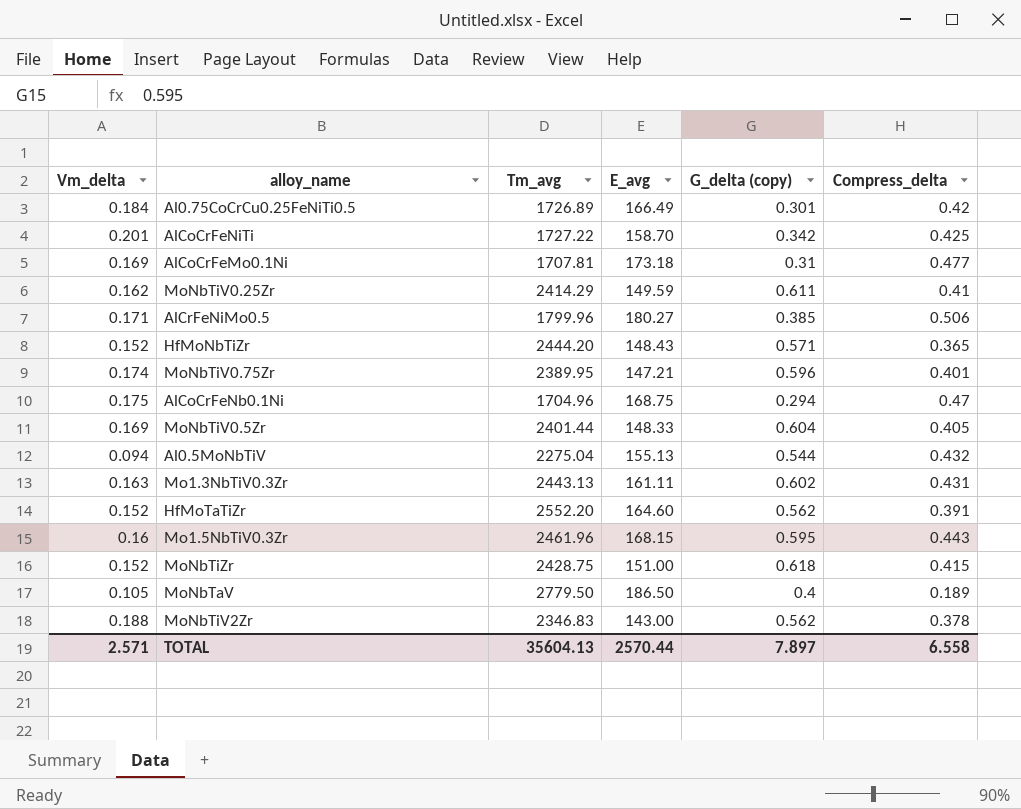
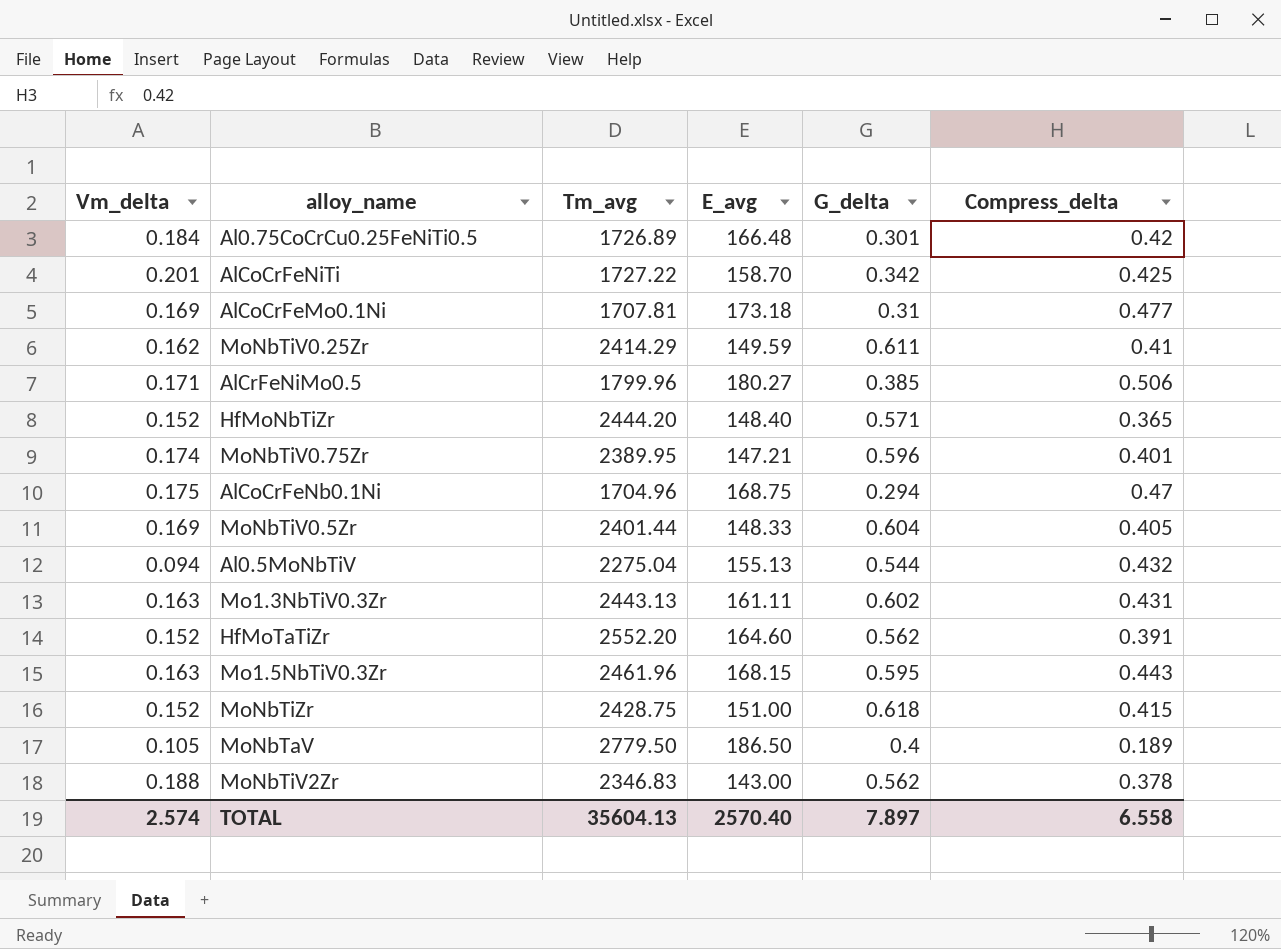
column name: G_delta (copy) -> G_delta
Al0.75CoCrCu0.25FeNiTi0.5 | E_avg: 166.49 -> 166.48
HfMoNbTiZr | E_avg: 148.43 -> 148.40
Mo1.5NbTiV0.3Zr | Vm_delta: 0.16 -> 0.163
TOTAL | Vm_delta: 2.571 -> 2.574
TOTAL | E_avg: 2570.44 -> 2570.40

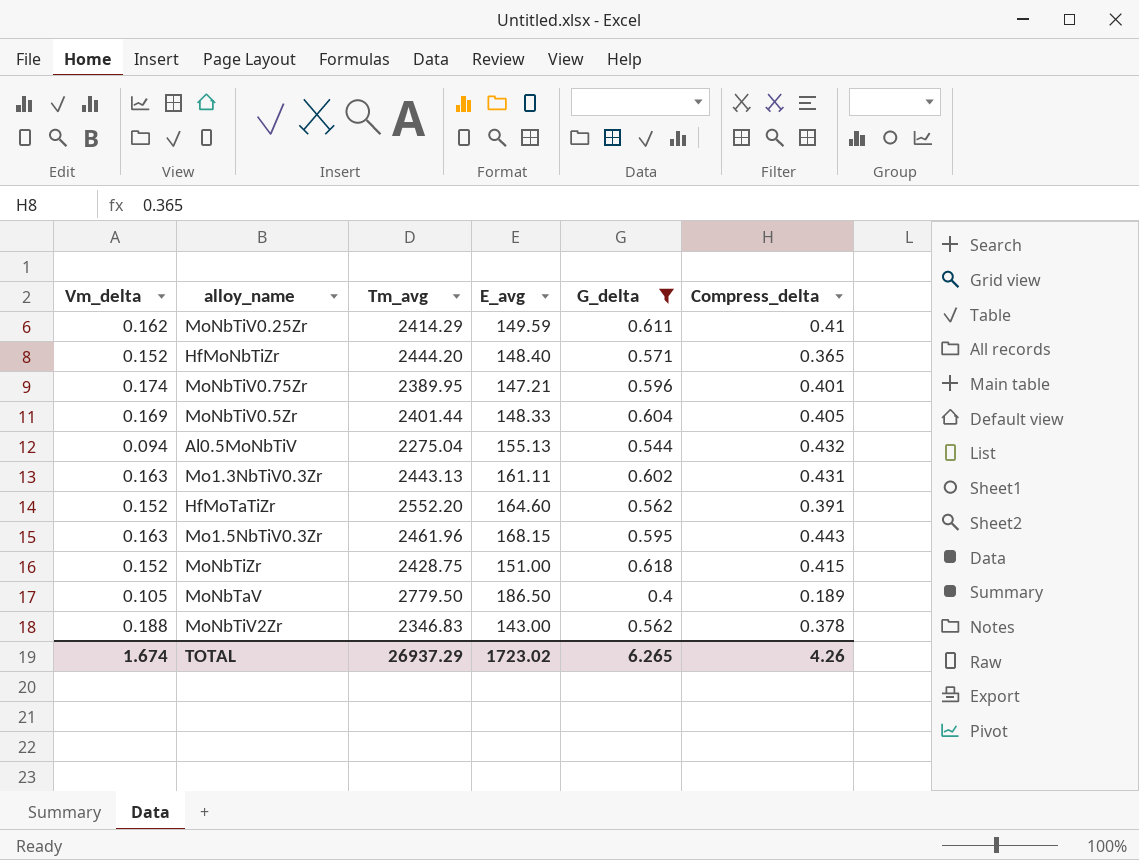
filter: none -> G_delta >= 0.4
TOTAL | Vm_delta: 2.574 -> 1.674
TOTAL | Tm_avg: 35604.13 -> 26937.29
TOTAL | E_avg: 2570.40 -> 1723.02
TOTAL | G_delta: 7.897 -> 6.265
TOTAL | Compress_delta: 6.558 -> 4.26

